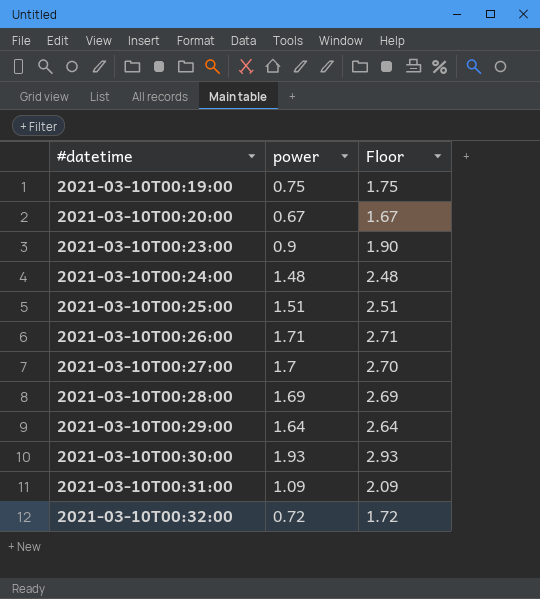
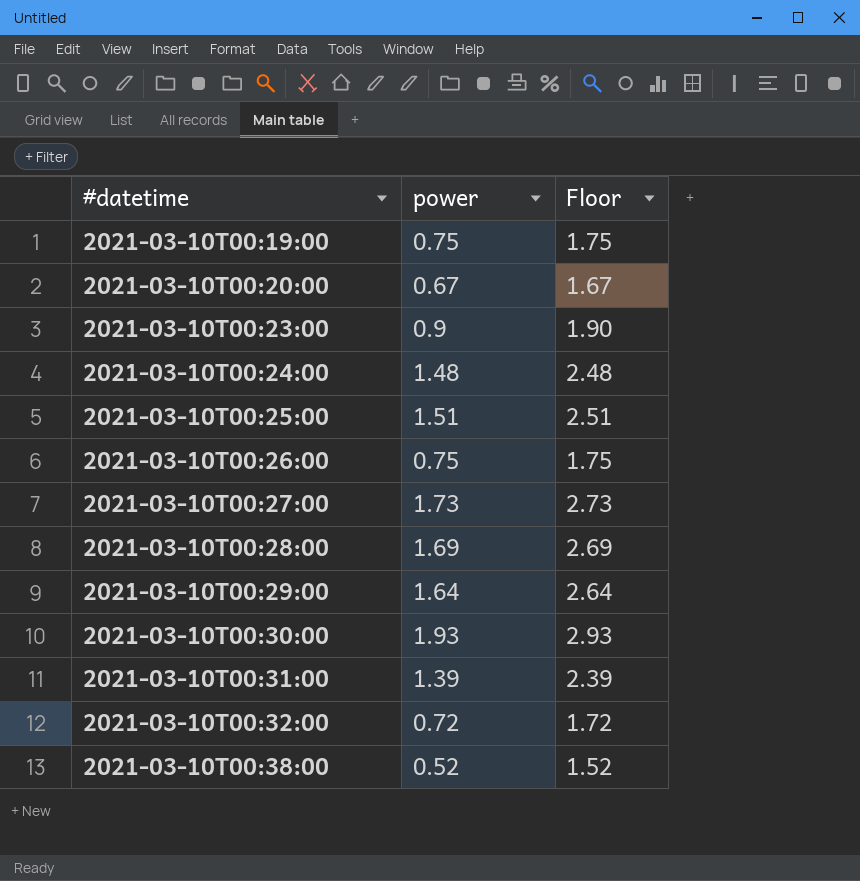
2021-03-10T00:26:00 | power: 1.71 -> 0.75
2021-03-10T00:26:00 | Floor: 2.71 -> 1.75
2021-03-10T00:27:00 | power: 1.7 -> 1.73
2021-03-10T00:27:00 | Floor: 2.70 -> 2.73
2021-03-10T00:31:00 | power: 1.09 -> 1.39
2021-03-10T00:31:00 | Floor: 2.09 -> 2.39
row 2021-03-10T00:38:00: none -> 0.52 | 1.52

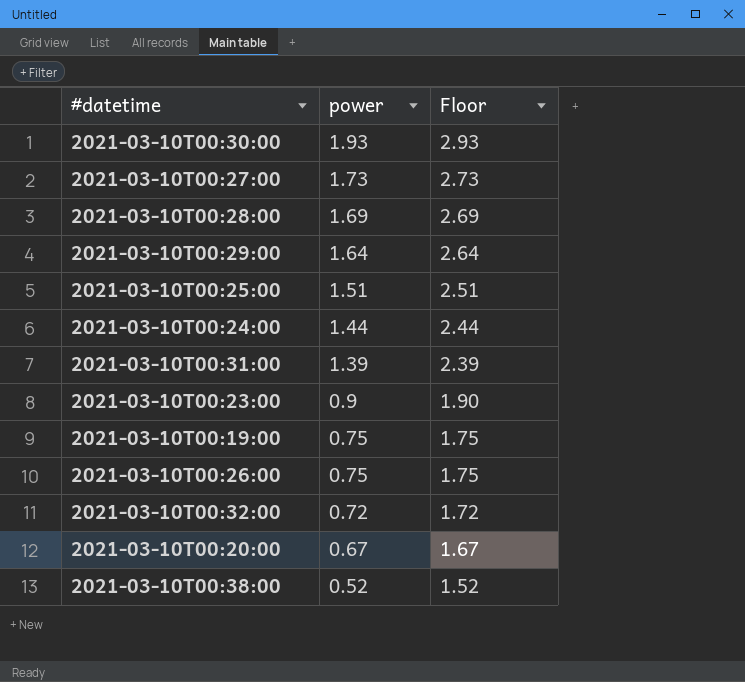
row order: #datetime ascending -> power descending
2021-03-10T00:24:00 | power: 1.48 -> 1.44
2021-03-10T00:24:00 | Floor: 2.48 -> 2.44

